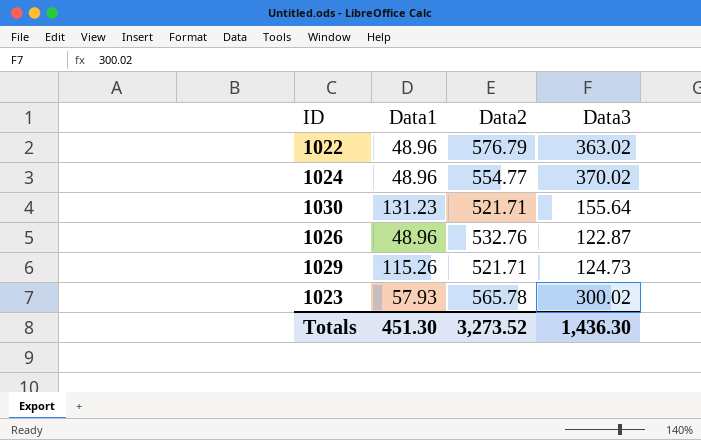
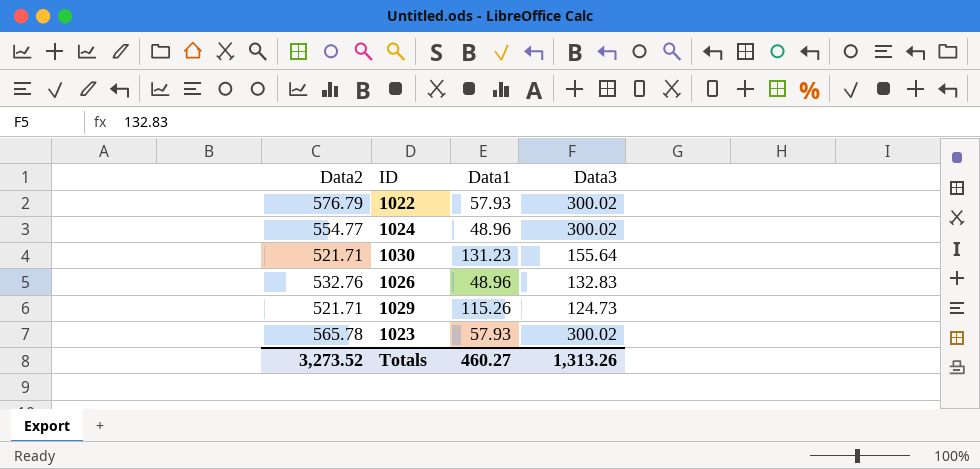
column Data2 | position: 3 -> 1
1022 | Data1: 48.96 -> 57.93
1022 | Data3: 363.02 -> 300.02
1024 | Data3: 370.02 -> 300.02
1026 | Data3: 122.87 -> 132.83
Totals | Data1: 451.30 -> 460.27
Totals | Data3: 1,436.30 -> 1,313.26

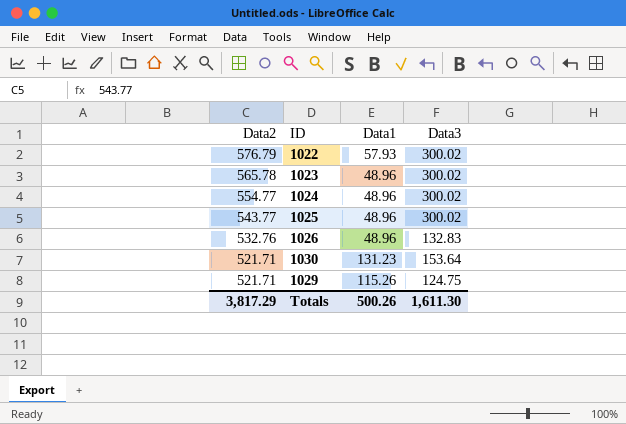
row order: none -> Data2 descending
1023 | Data1: 57.93 -> 48.96
row 1025: none -> 543.77 | 48.96 | 300.02
1030 | Data3: 155.64 -> 153.64
1029 | Data3: 124.73 -> 124.75
Totals | Data2: 3,273.52 -> 3,817.29
Totals | Data1: 460.27 -> 500.26
Totals | Data3: 1,313.26 -> 1,611.30

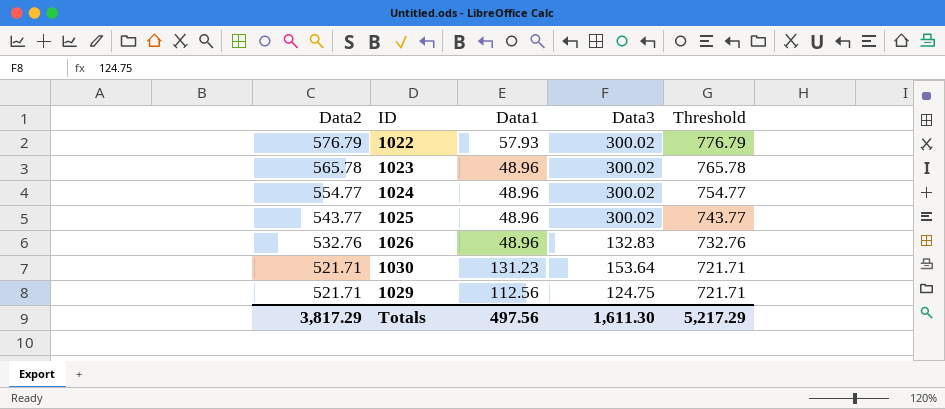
column Threshold | formula: none -> [Data2] + 200
1029 | Data1: 115.26 -> 112.56
Totals | Data1: 500.26 -> 497.56

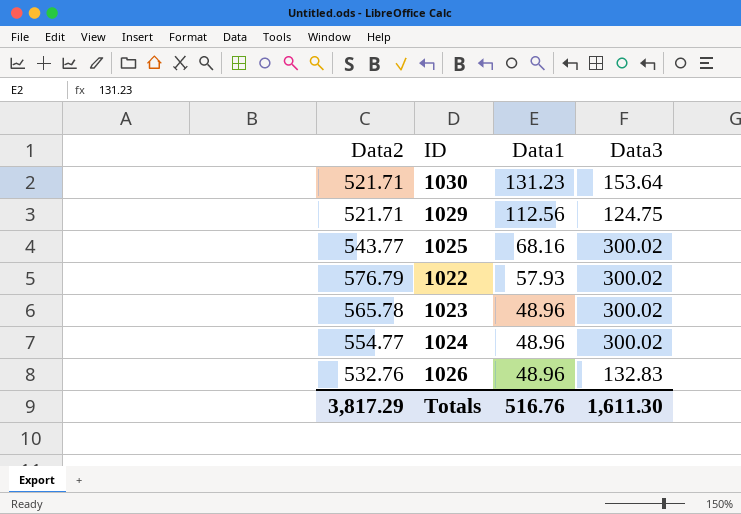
row order: Data2 descending -> Data1 descending
column Threshold | formula: [Data2] + 200 -> none
1025 | Data1: 48.96 -> 68.16
Totals | Data1: 497.56 -> 516.76

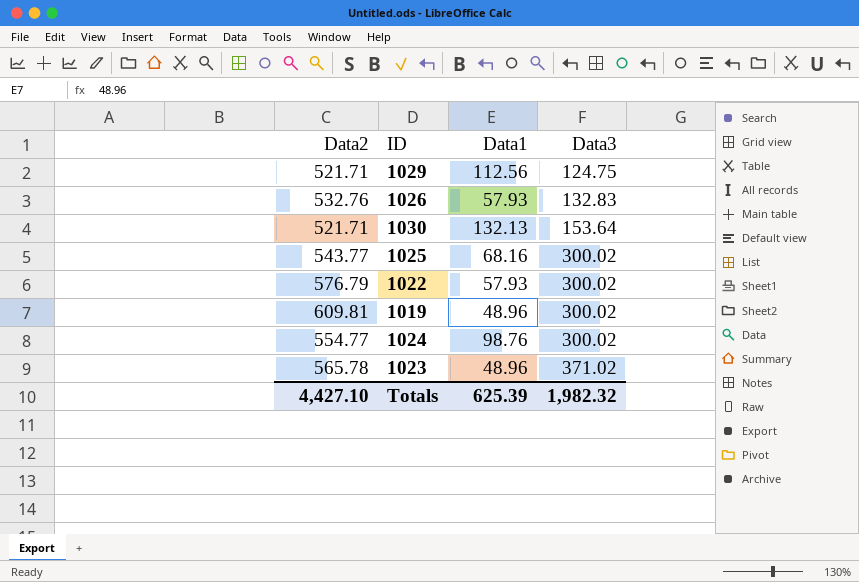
row order: Data1 descending -> Data3 ascending
1026 | Data1: 48.96 -> 57.93
1030 | Data1: 131.23 -> 132.13
row 1019: none -> 609.81 | 48.96 | 300.02
1024 | Data1: 48.96 -> 98.76
1023 | Data3: 300.02 -> 371.02
Totals | Data2: 3,817.29 -> 4,427.10
Totals | Data1: 516.76 -> 625.39
Totals | Data3: 1,611.30 -> 1,982.32

